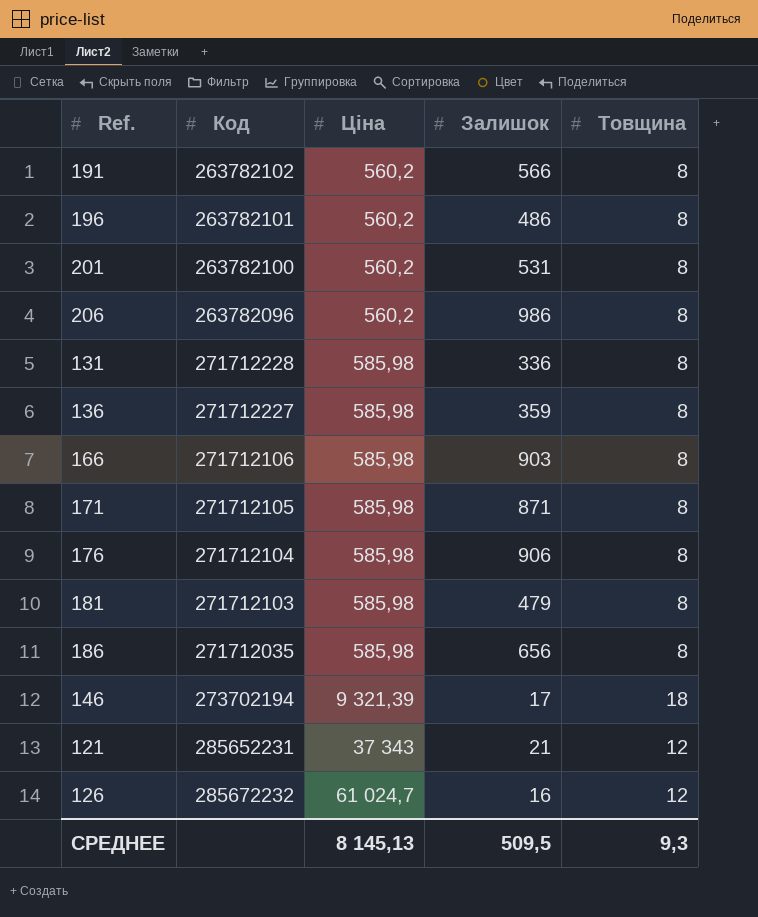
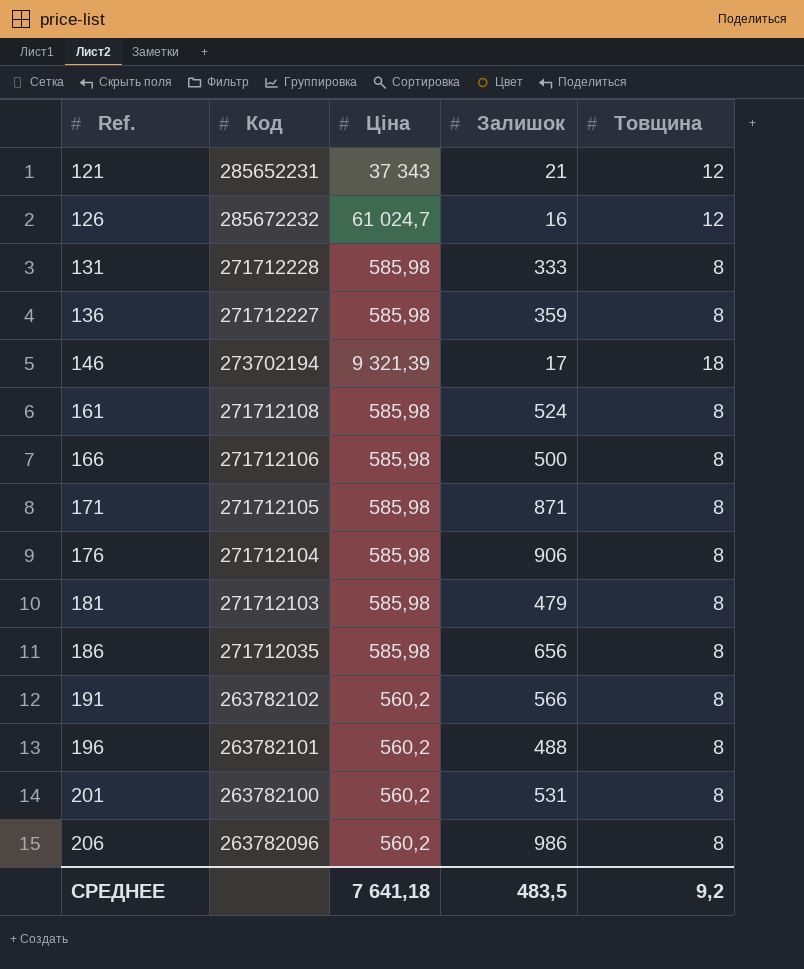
row order: Ціна ascending -> Ref. ascending
131 | Залишок: 336 -> 333
row 161: none -> 271712108 | 585,98 | 524 | 8
166 | Залишок: 903 -> 500
196 | Залишок: 486 -> 488
СРЕДНЕЕ | Ціна: 8 145,13 -> 7 641,18
СРЕДНЕЕ | Залишок: 509,5 -> 483,5
СРЕДНЕЕ | Товщина: 9,3 -> 9,2

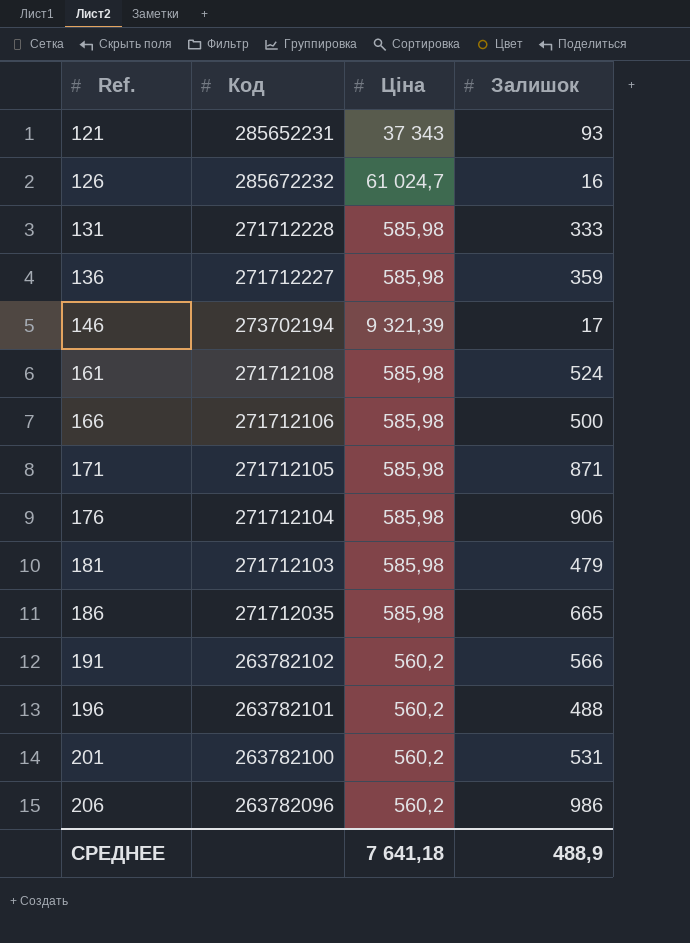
column Товщина | position: 5 -> none
121 | Залишок: 21 -> 93
186 | Залишок: 656 -> 665
СРЕДНЕЕ | Залишок: 483,5 -> 488,9

